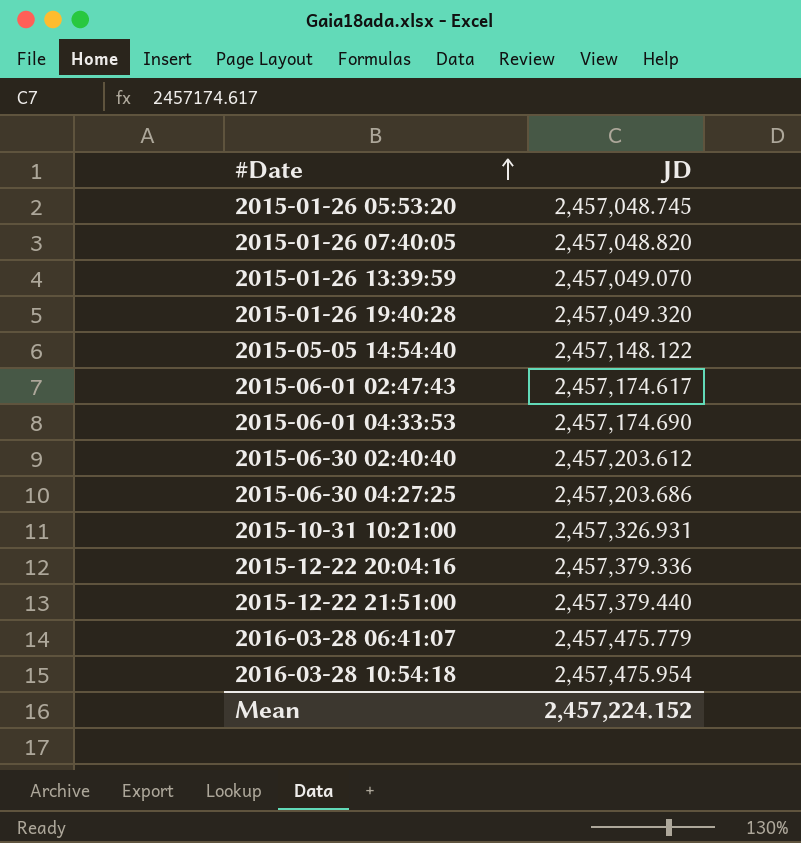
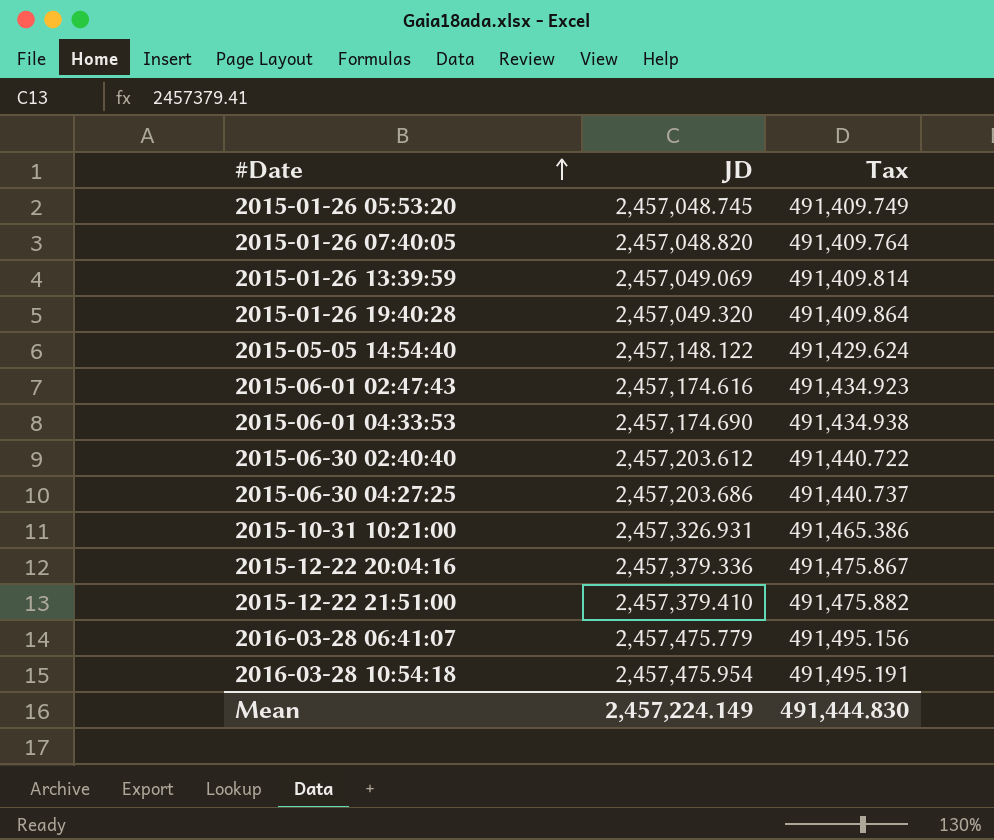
column Tax | formula: none -> [JD] * 0.2
2015-01-26 13:39:59 | JD: 2,457,049.070 -> 2,457,049.069
2015-06-01 02:47:43 | JD: 2,457,174.617 -> 2,457,174.616
2015-12-22 21:51:00 | JD: 2,457,379.440 -> 2,457,379.410
Mean | JD: 2,457,224.152 -> 2,457,224.149

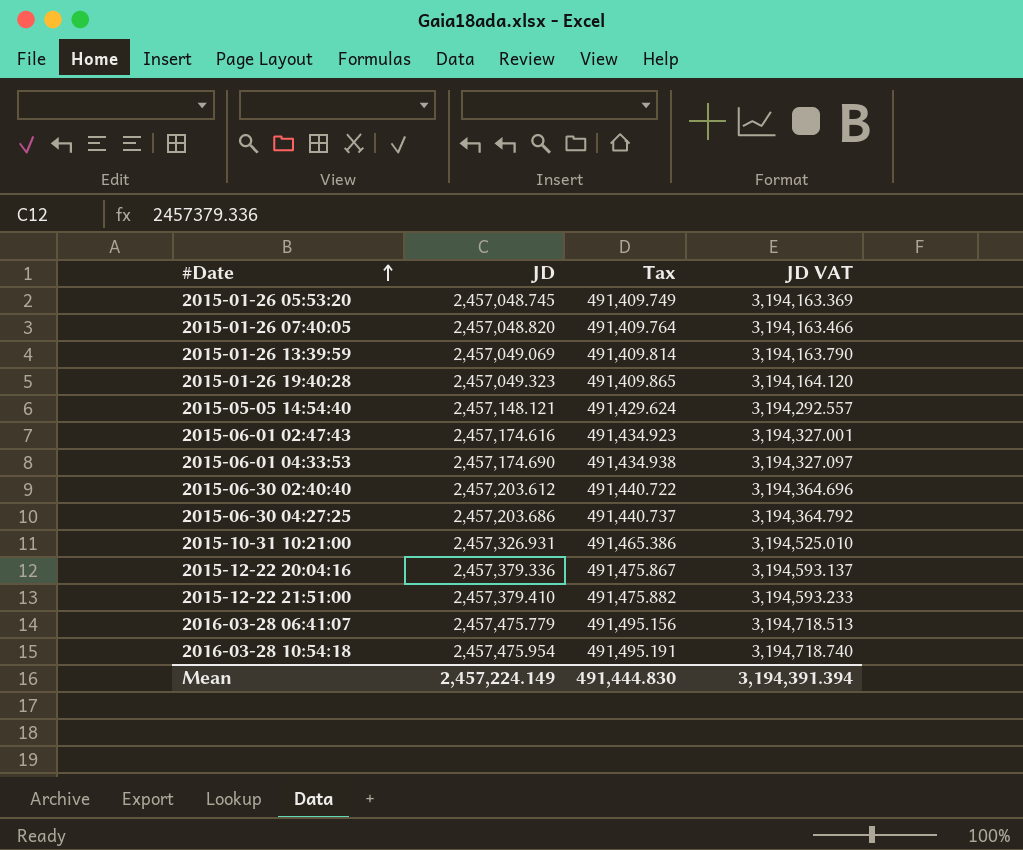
column JD VAT | formula: none -> [JD] * 1.3
2015-01-26 19:40:28 | JD: 2,457,049.320 -> 2,457,049.323
2015-01-26 19:40:28 | Tax: 491,409.864 -> 491,409.865
2015-05-05 14:54:40 | JD: 2,457,148.122 -> 2,457,148.121

